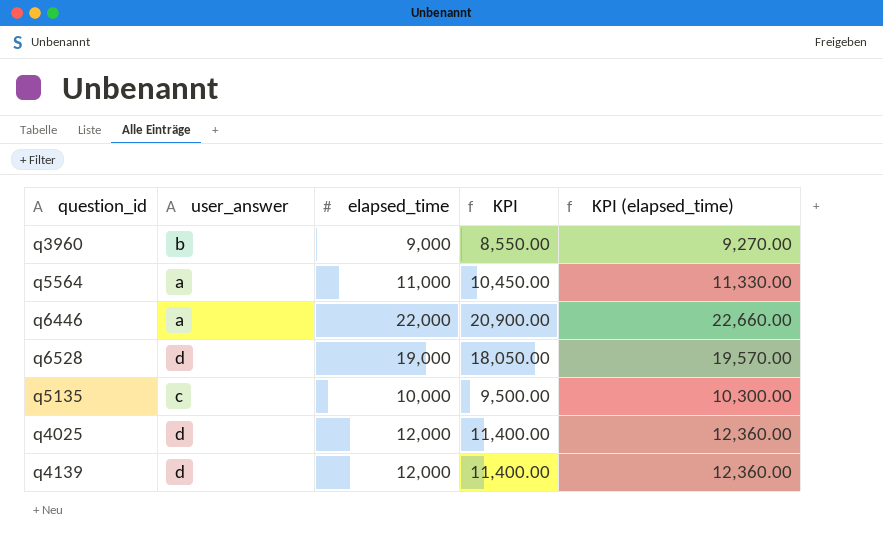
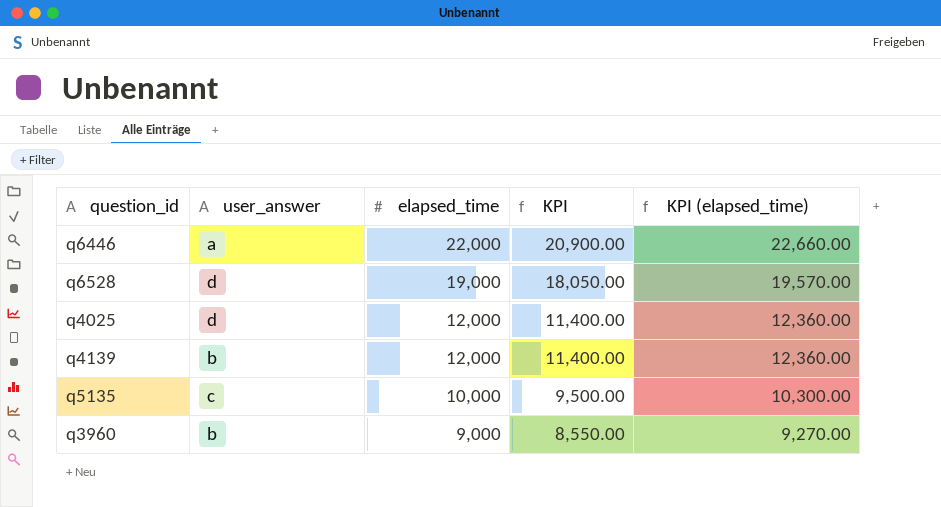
row order: none -> elapsed_time descending
row q5564: a | 11,000 | 10,450.00 | 11,330.00 -> none
q4139 | user_answer: d -> b

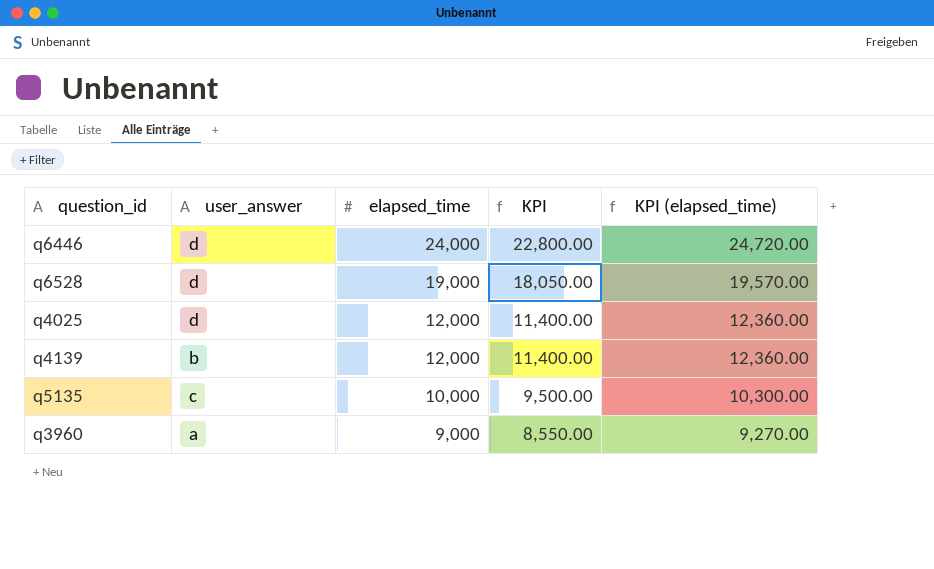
q6446 | user_answer: a -> d
q6446 | elapsed_time: 22,000 -> 24,000
q6446 | KPI: 20,900.00 -> 22,800.00
q6446 | KPI (elapsed_time): 22,660.00 -> 24,720.00
q3960 | user_answer: b -> a

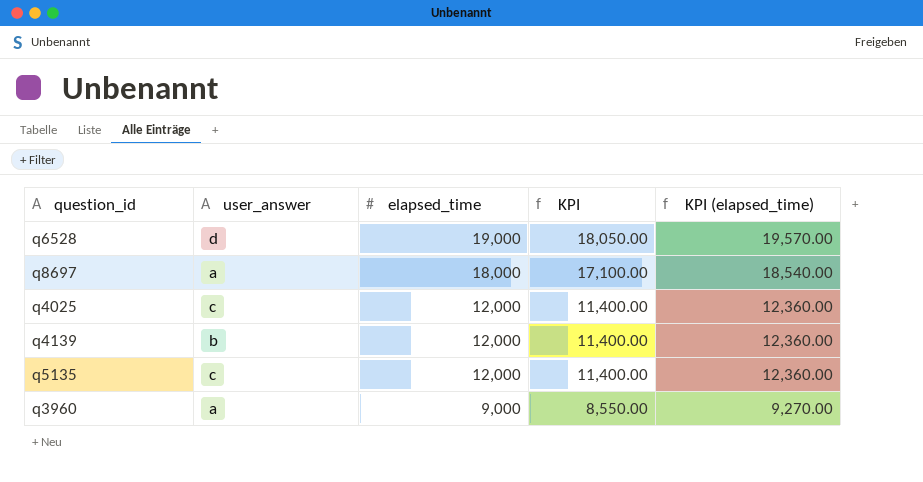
row q6446: d | 24,000 | 22,800.00 | 24,720.00 -> none
row q8697: none -> a | 18,000 | 17,100.00 | 18,540.00
q4025 | user_answer: d -> c
q5135 | elapsed_time: 10,000 -> 12,000
q5135 | KPI: 9,500.00 -> 11,400.00
q5135 | KPI (elapsed_time): 10,300.00 -> 12,360.00

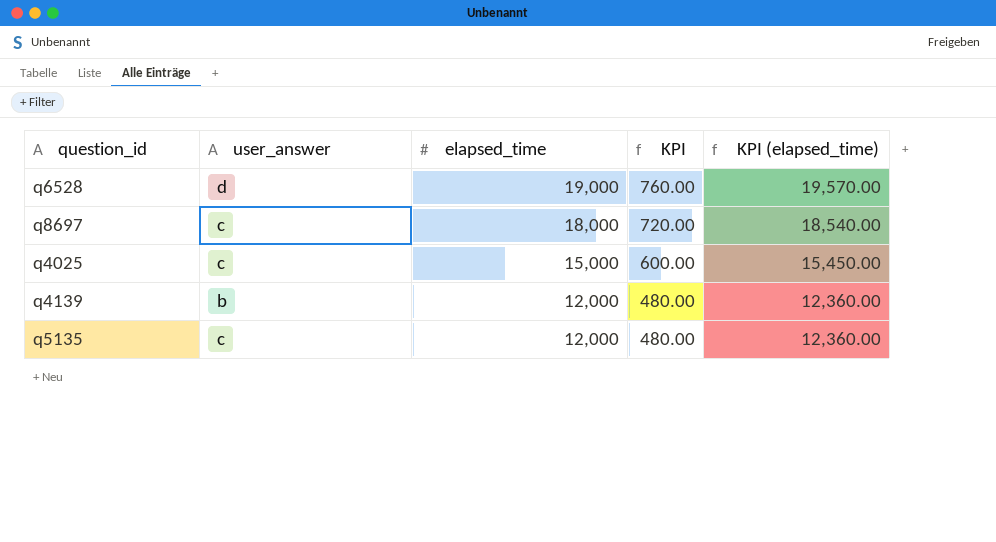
column KPI | formula: [elapsed_time] * 0.95 -> [elapsed_time] * 0.04
row q3960: a | 9,000 | 8,550.00 | 9,270.00 -> none
q8697 | user_answer: a -> c
q4025 | elapsed_time: 12,000 -> 15,000
q4025 | KPI (elapsed_time): 12,360.00 -> 15,450.00

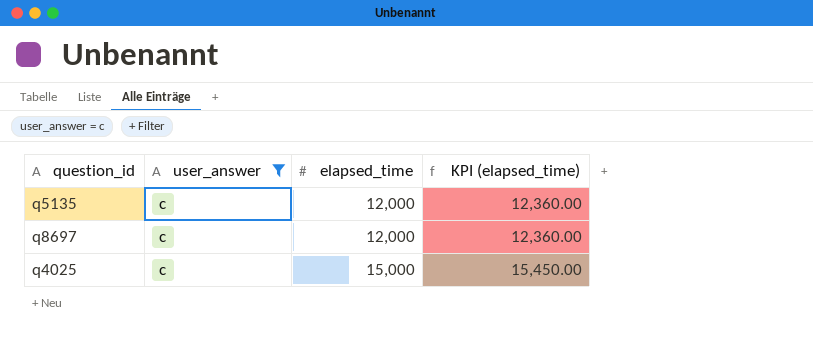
filter: none -> user_answer = c
row order: elapsed_time descending -> elapsed_time ascending
column KPI | formula: [elapsed_time] * 0.04 -> none
q8697 | elapsed_time: 18,000 -> 12,000
q8697 | KPI (elapsed_time): 18,540.00 -> 12,360.00

